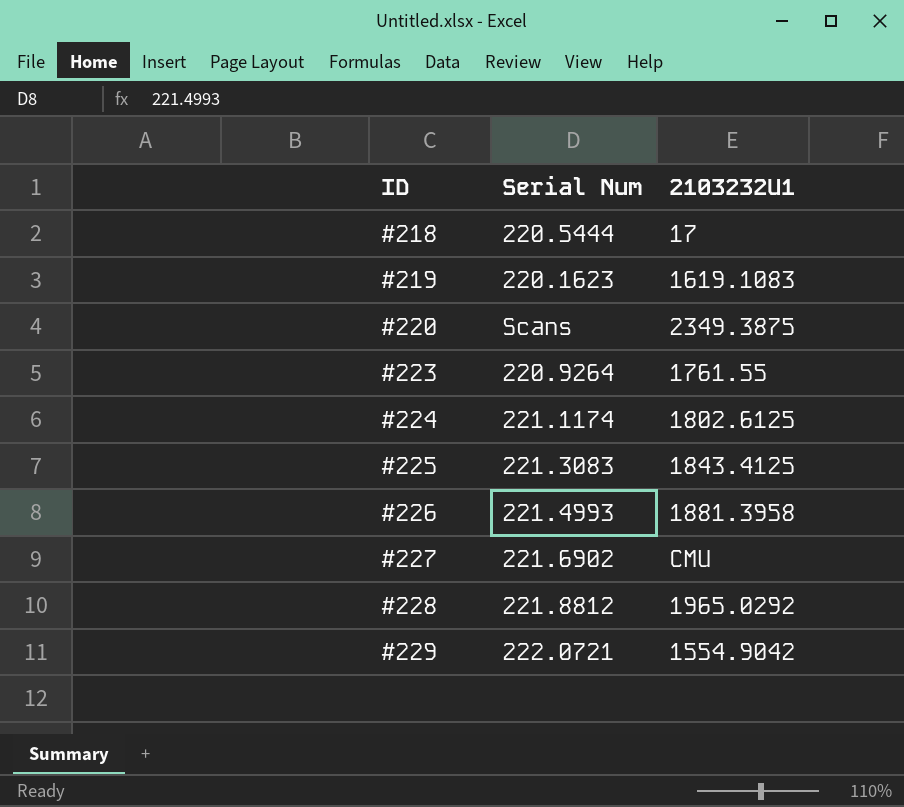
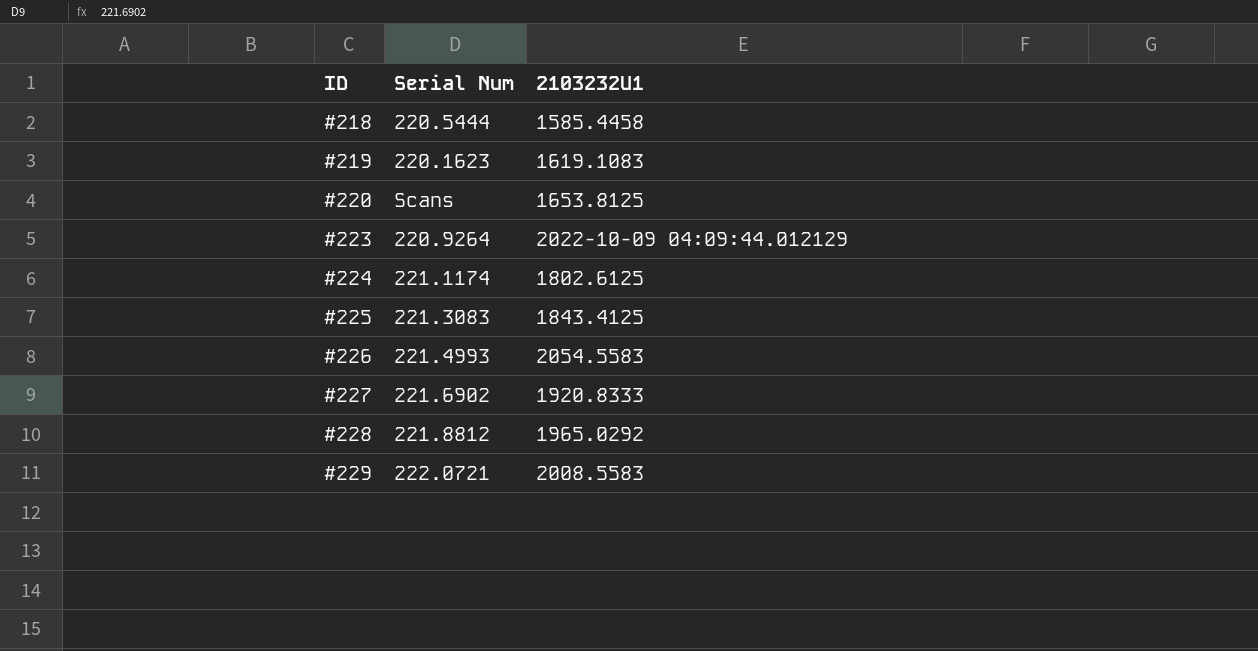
#218 | 2103232U1: 17 -> 1585.4458
#220 | 2103232U1: 2349.3875 -> 1653.8125
#223 | 2103232U1: 1761.55 -> 2022-10-09 04:09:44.012129
#226 | 2103232U1: 1881.3958 -> 2054.5583
#227 | 2103232U1: CMU -> 1920.8333
#229 | 2103232U1: 1554.9042 -> 2008.5583

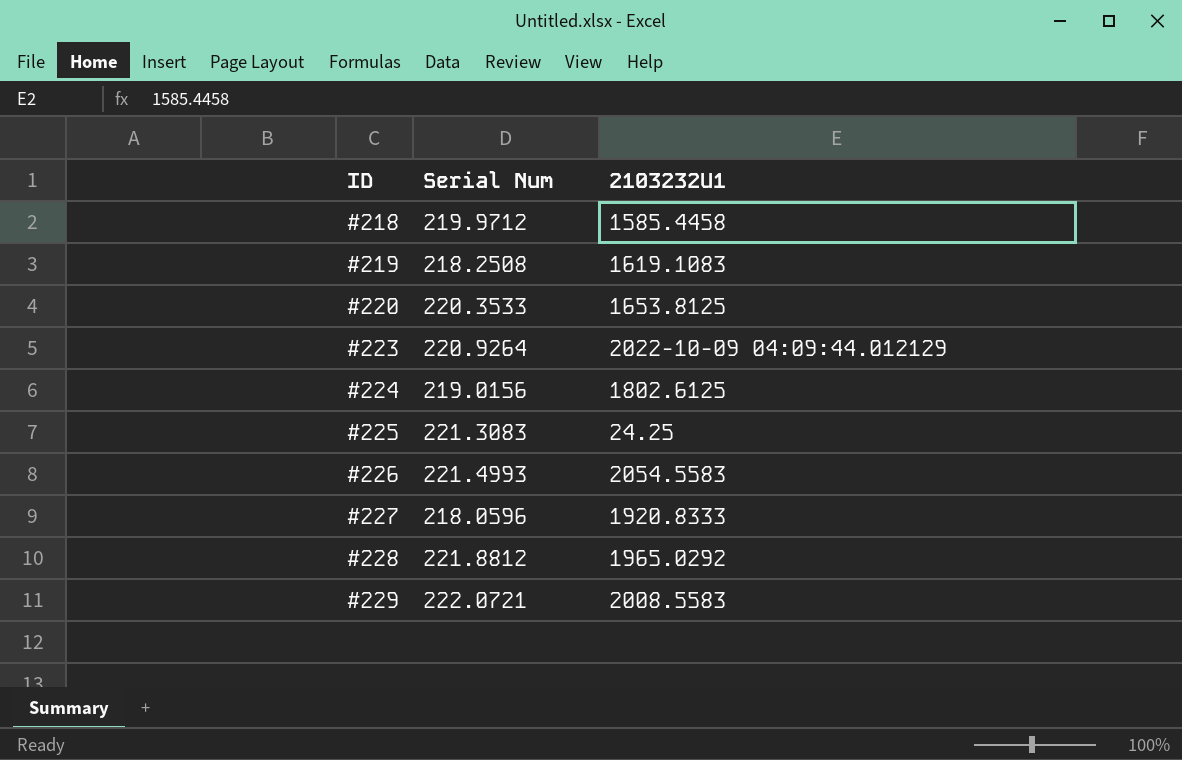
#218 | Serial Num: 220.5444 -> 219.9712
#219 | Serial Num: 220.1623 -> 218.2508
#220 | Serial Num: Scans -> 220.3533
#224 | Serial Num: 221.1174 -> 219.0156
#225 | 2103232U1: 1843.4125 -> 24.25
#227 | Serial Num: 221.6902 -> 218.0596

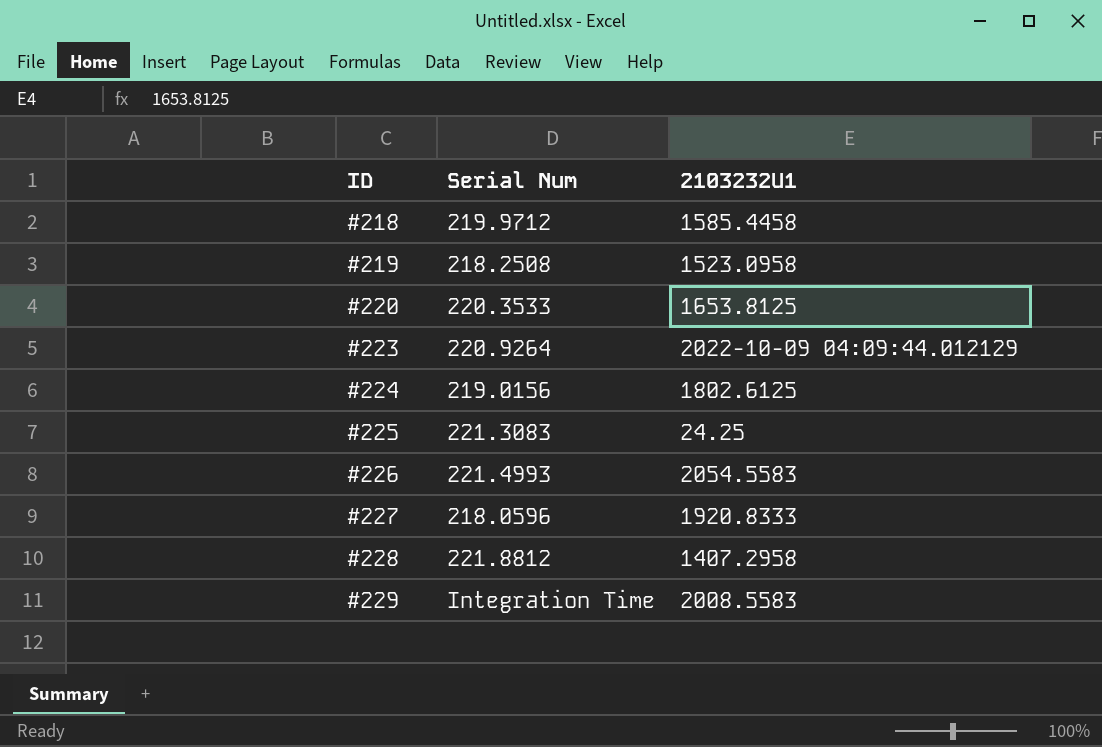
#219 | 2103232U1: 1619.1083 -> 1523.0958
#228 | 2103232U1: 1965.0292 -> 1407.2958
#229 | Serial Num: 222.0721 -> Integration Time

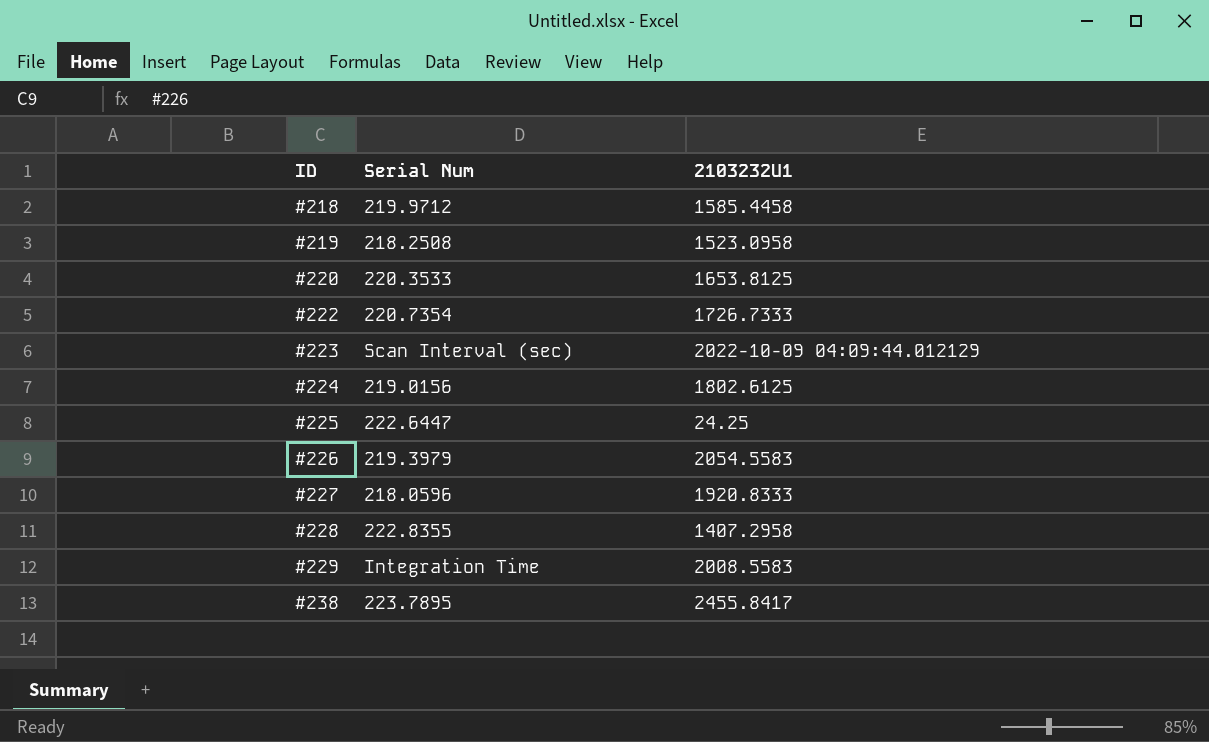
row #222: none -> 220.7354 | 1726.7333
#223 | Serial Num: 220.9264 -> Scan Interval (sec)
#225 | Serial Num: 221.3083 -> 222.6447
#226 | Serial Num: 221.4993 -> 219.3979
#228 | Serial Num: 221.8812 -> 222.8355
row #238: none -> 223.7895 | 2455.8417

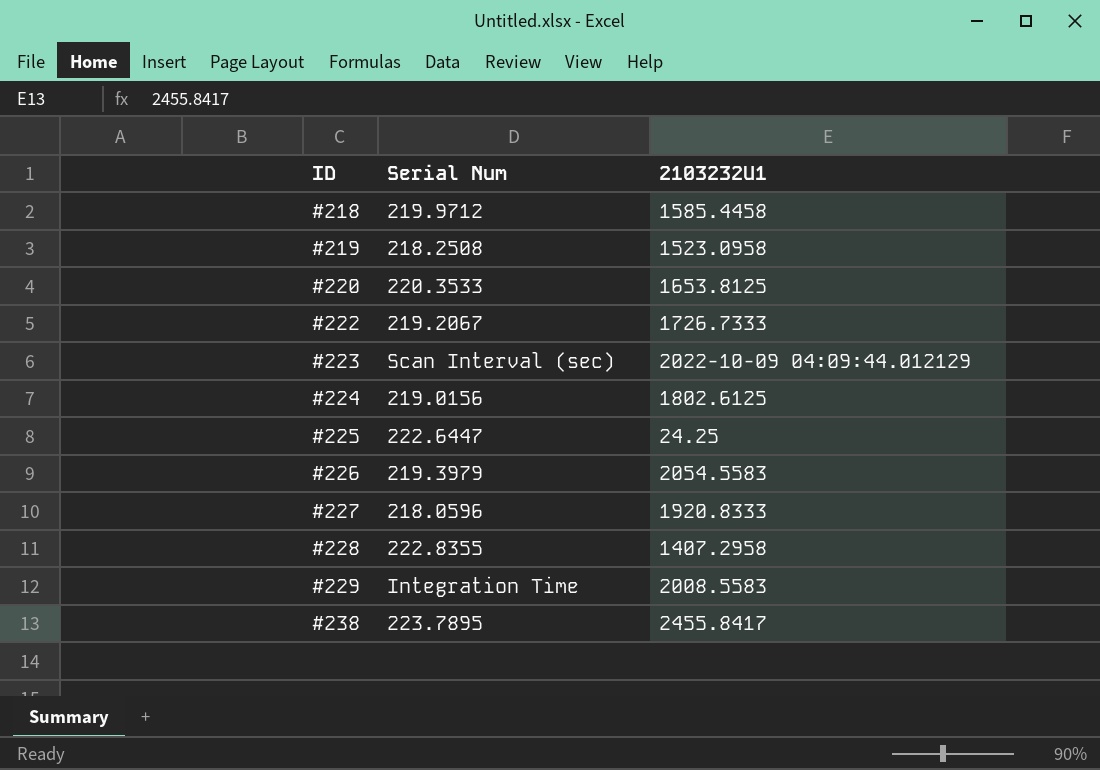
#222 | Serial Num: 220.7354 -> 219.2067

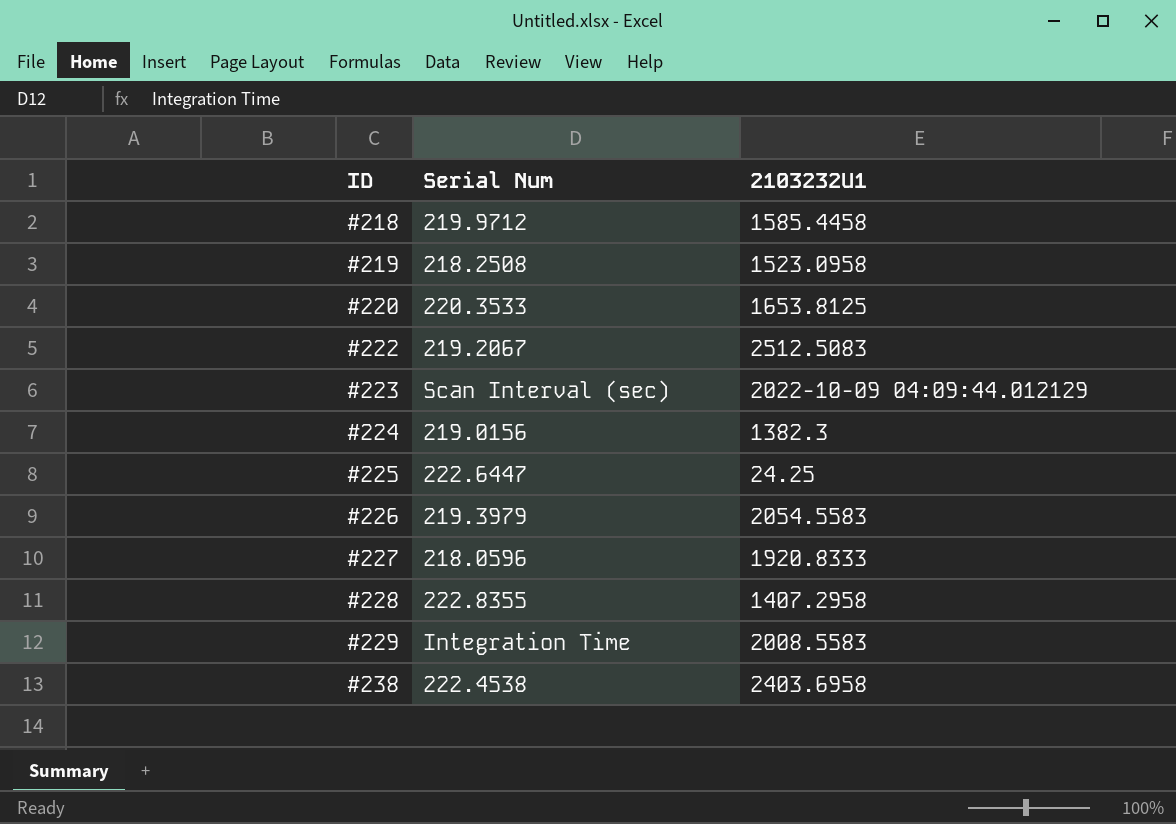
#222 | 2103232U1: 1726.7333 -> 2512.5083
#224 | 2103232U1: 1802.6125 -> 1382.3
#238 | Serial Num: 223.7895 -> 222.4538
#238 | 2103232U1: 2455.8417 -> 2403.6958

